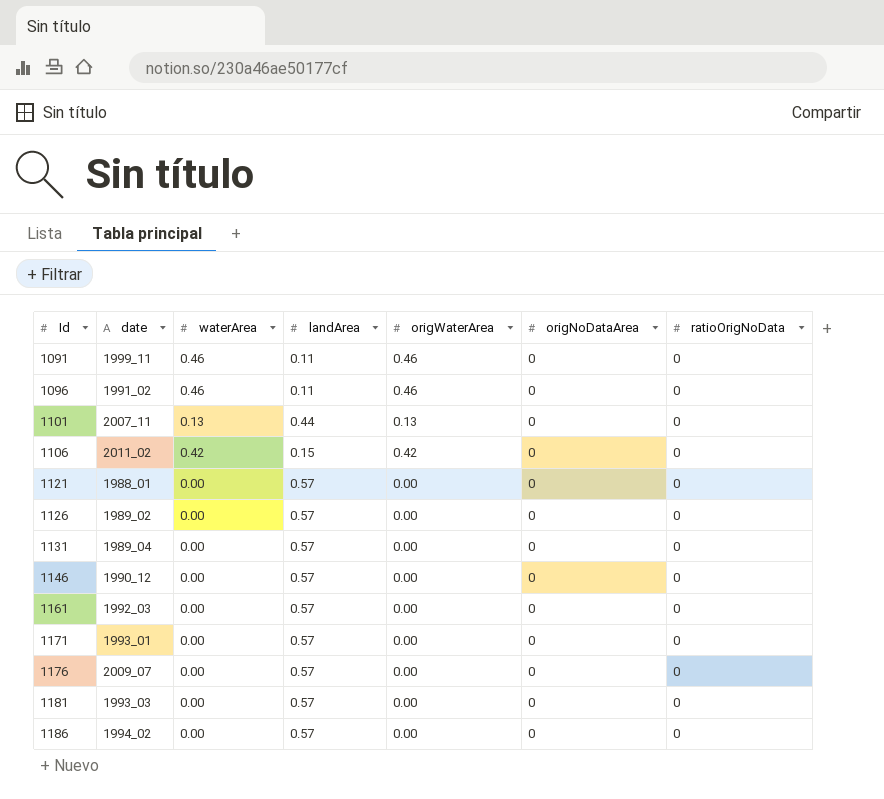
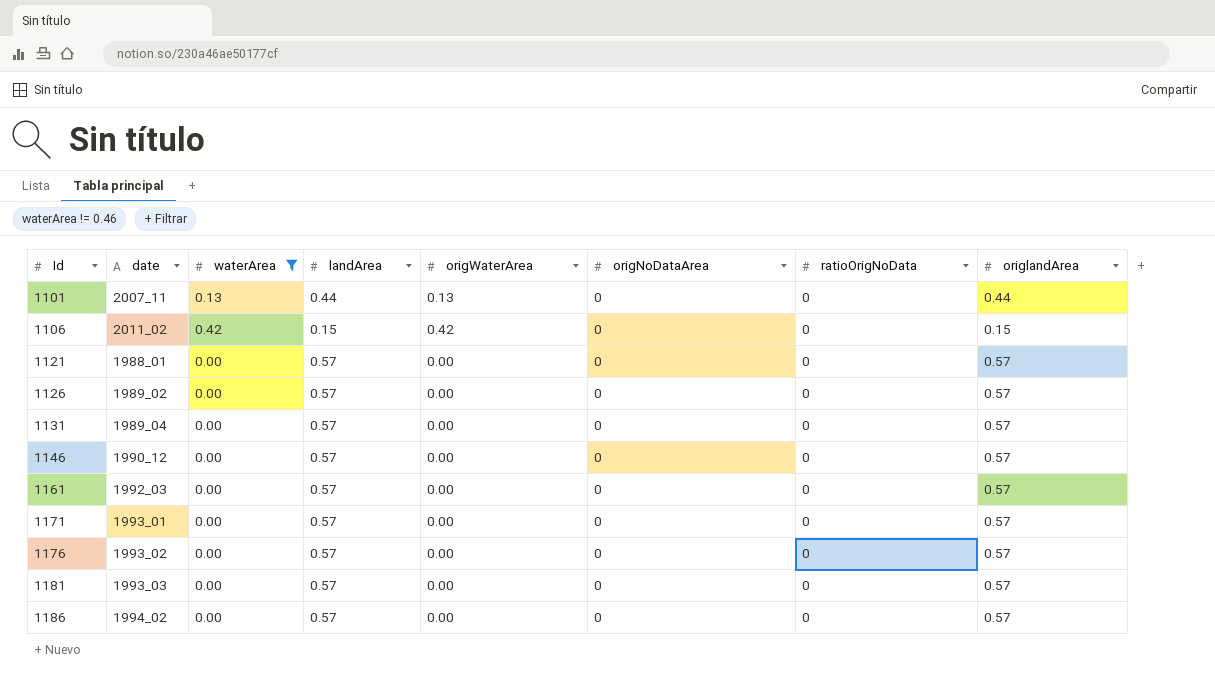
filter: none -> waterArea != 0.46
column origlandArea | position: none -> 8
1176 | date: 2009_07 -> 1993_02

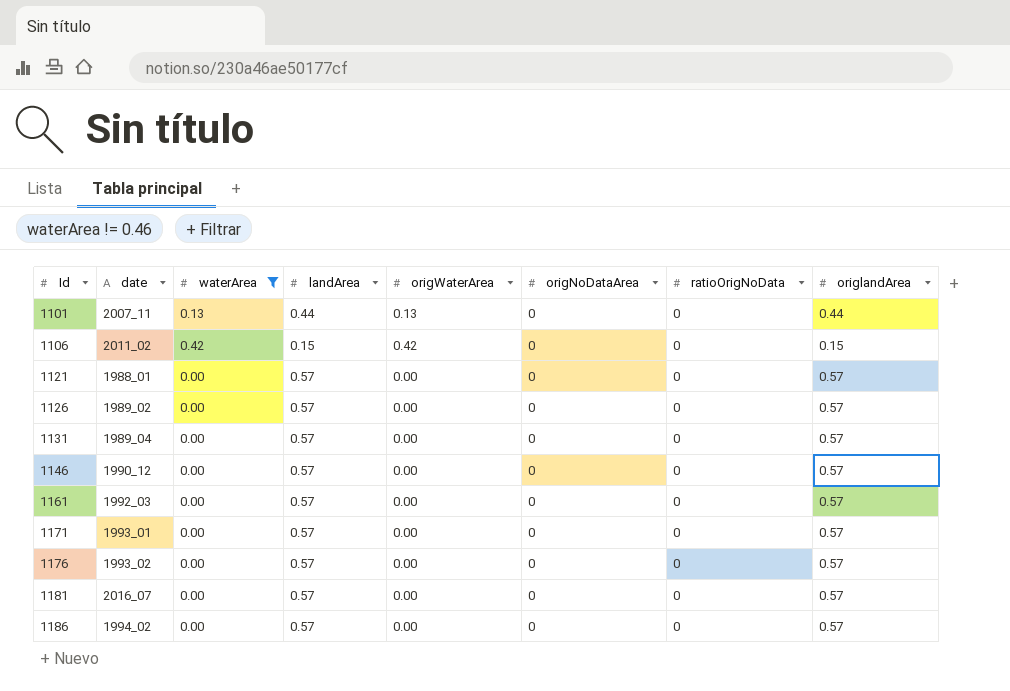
1181 | date: 1993_03 -> 2016_07

